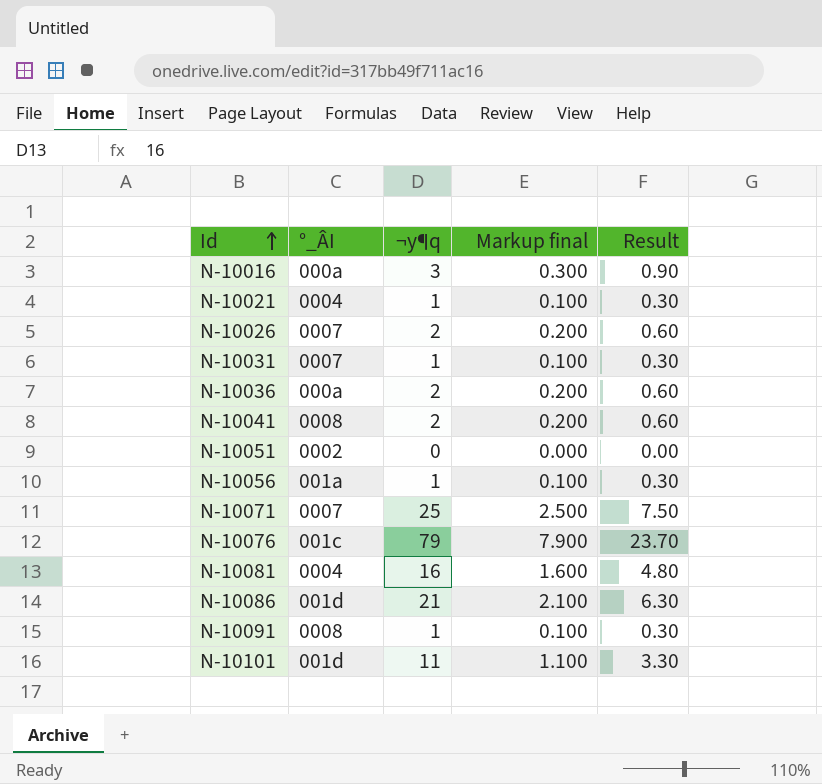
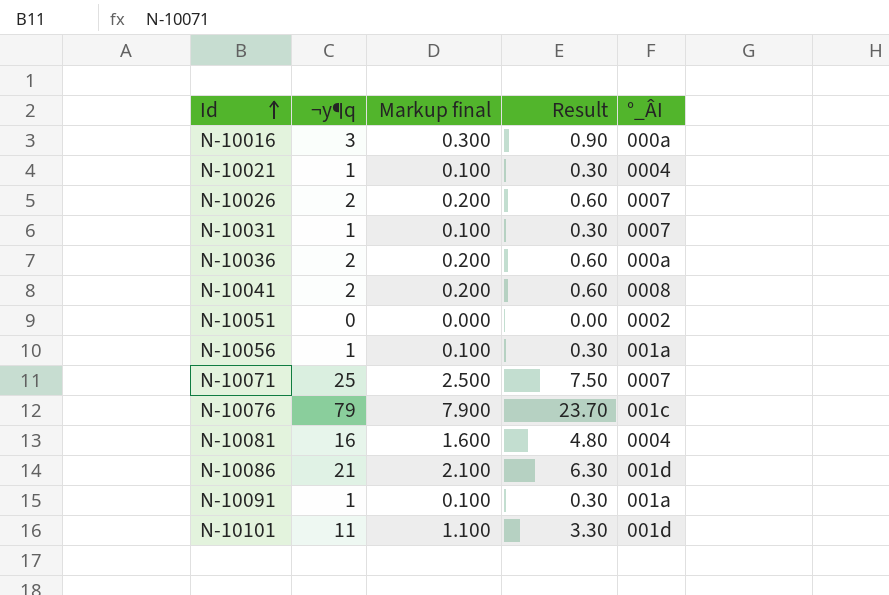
column °_ÂI | position: 2 -> 5
N-10091 | °_ÂI: 0008 -> 001a

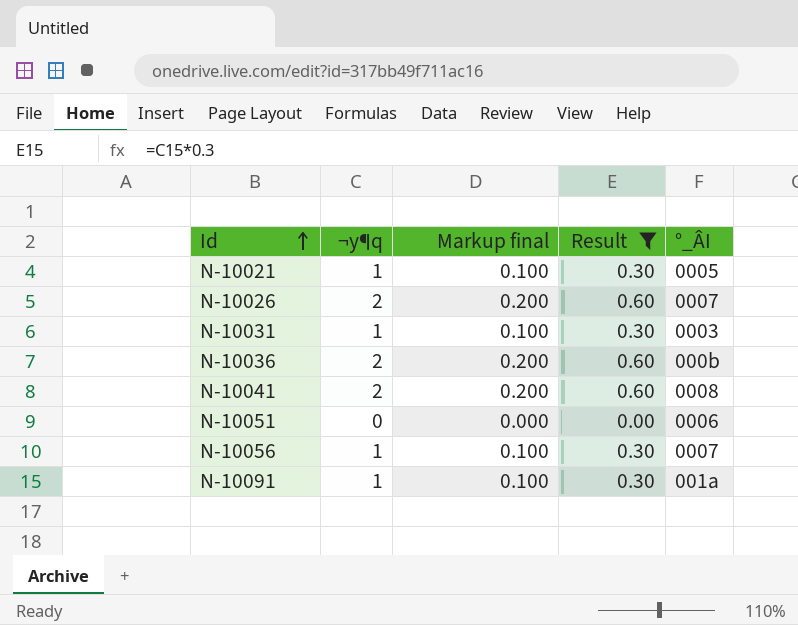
filter: none -> Result <= 0.60
N-10021 | °_ÂI: 0004 -> 0005
N-10031 | °_ÂI: 0007 -> 0003
N-10036 | °_ÂI: 000a -> 000b
N-10051 | °_ÂI: 0002 -> 0006
N-10056 | °_ÂI: 001a -> 0007

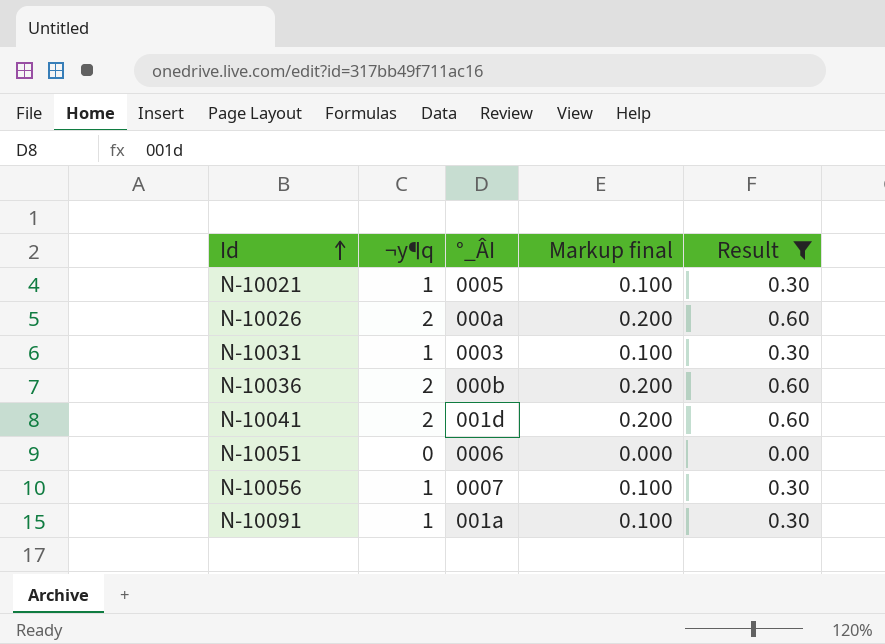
column °_ÂI | position: 5 -> 3
N-10026 | °_ÂI: 0007 -> 000a
N-10041 | °_ÂI: 0008 -> 001d

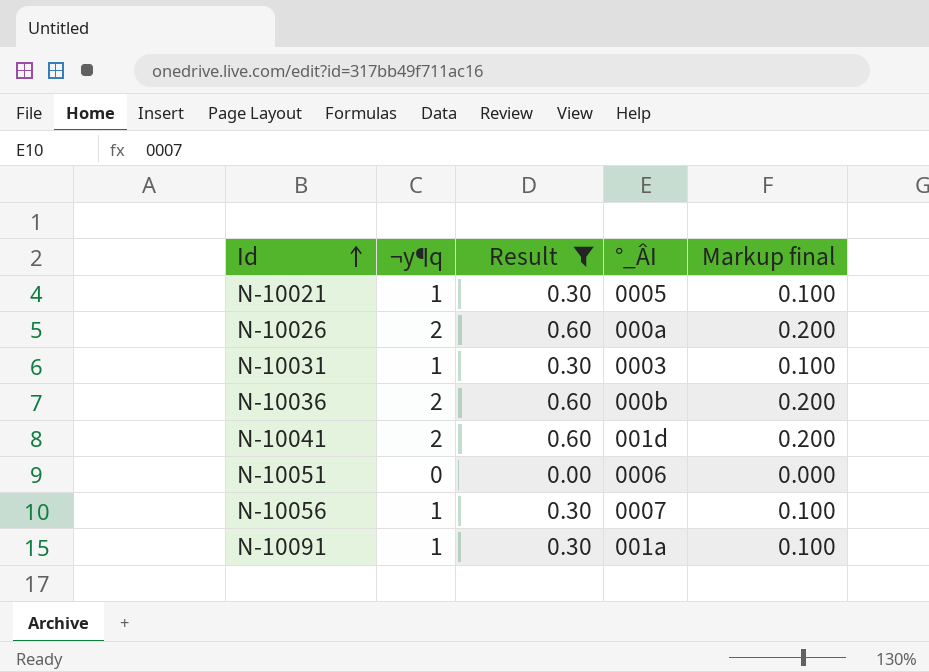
column Result | position: 5 -> 3

